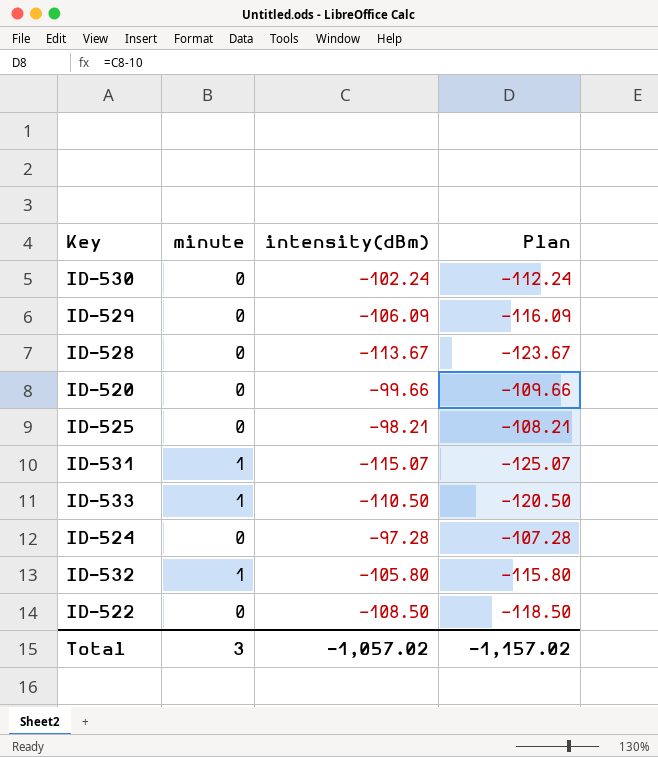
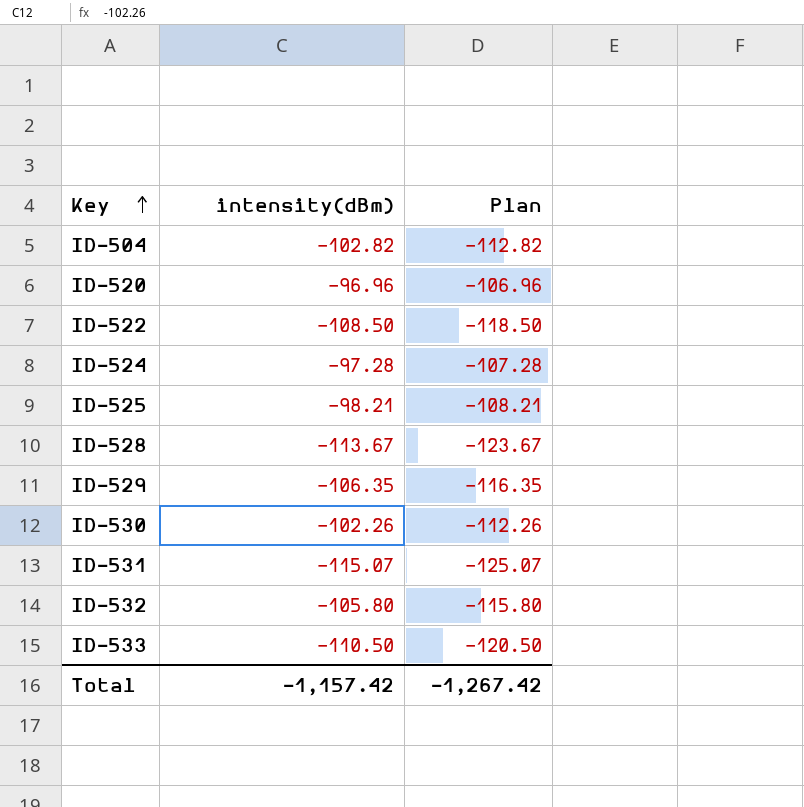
row order: none -> Key ascending
column minute | position: 2 -> none
row ID-504: none -> -102.82 | -112.82
ID-520 | intensity(dBm): -99.66 -> -96.96
ID-520 | Plan: -109.66 -> -106.96
ID-529 | intensity(dBm): -106.09 -> -106.35
ID-529 | Plan: -116.09 -> -116.35
ID-530 | intensity(dBm): -102.24 -> -102.26
ID-530 | Plan: -112.24 -> -112.26
Total | intensity(dBm): -1,057.02 -> -1,157.42
Total | Plan: -1,157.02 -> -1,267.42

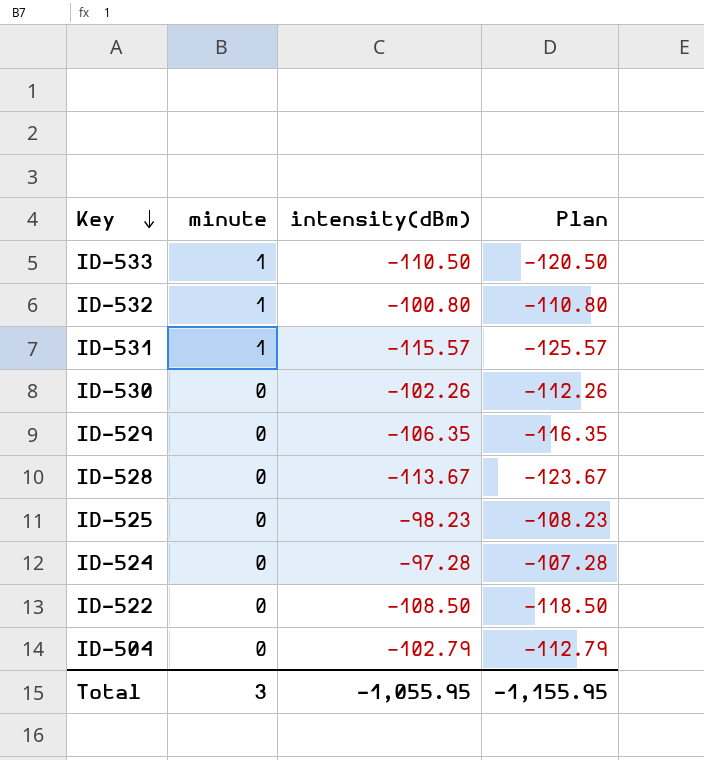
row order: Key ascending -> Key descending
column minute | position: none -> 2
row ID-520: -96.96 | -106.96 -> none
ID-532 | intensity(dBm): -105.80 -> -100.80
ID-532 | Plan: -115.80 -> -110.80
ID-531 | intensity(dBm): -115.07 -> -115.57
ID-531 | Plan: -125.07 -> -125.57
ID-525 | intensity(dBm): -98.21 -> -98.23
ID-525 | Plan: -108.21 -> -108.23
ID-504 | intensity(dBm): -102.82 -> -102.79
ID-504 | Plan: -112.82 -> -112.79
Total | intensity(dBm): -1,157.42 -> -1,055.95
Total | Plan: -1,267.42 -> -1,155.95

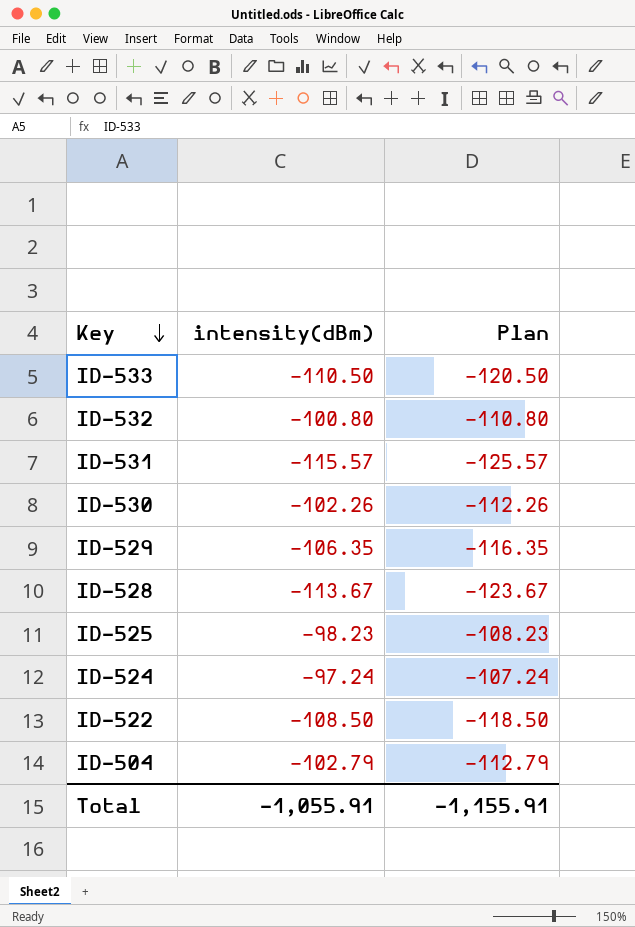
column minute | position: 2 -> none
ID-524 | intensity(dBm): -97.28 -> -97.24
ID-524 | Plan: -107.28 -> -107.24
Total | intensity(dBm): -1,055.95 -> -1,055.91
Total | Plan: -1,155.95 -> -1,155.91

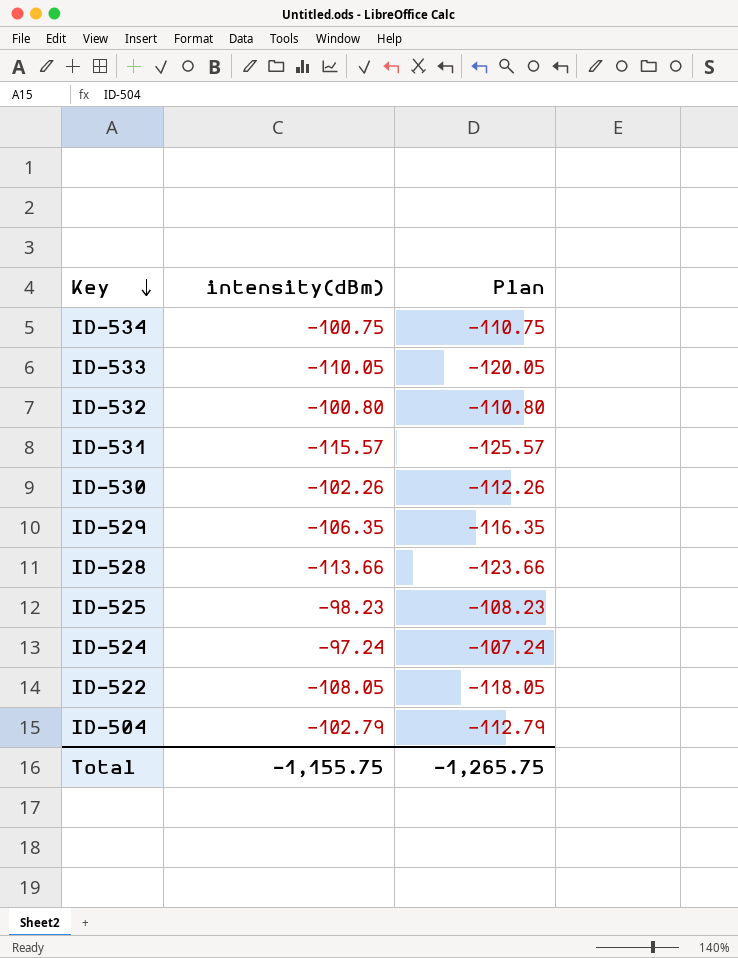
row ID-534: none -> -100.75 | -110.75
ID-533 | intensity(dBm): -110.50 -> -110.05
ID-533 | Plan: -120.50 -> -120.05
ID-528 | intensity(dBm): -113.67 -> -113.66
ID-528 | Plan: -123.67 -> -123.66
ID-522 | intensity(dBm): -108.50 -> -108.05
ID-522 | Plan: -118.50 -> -118.05
Total | intensity(dBm): -1,055.91 -> -1,155.75
Total | Plan: -1,155.91 -> -1,265.75

